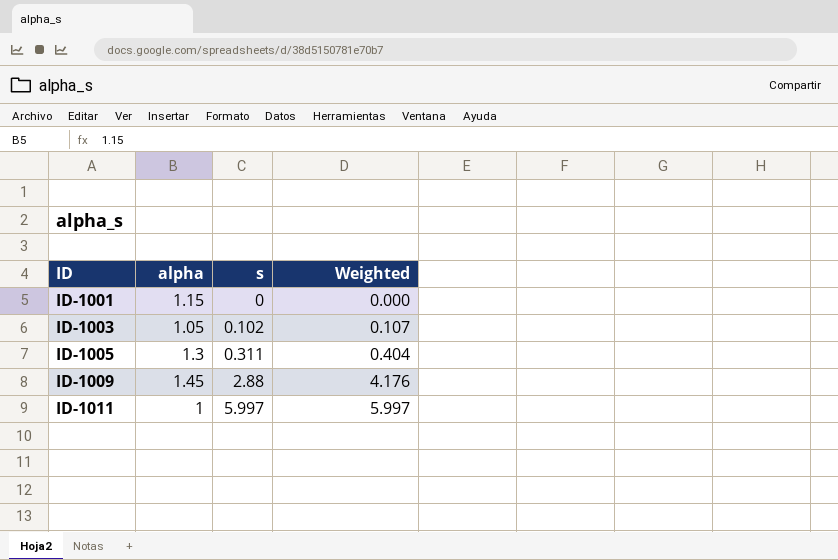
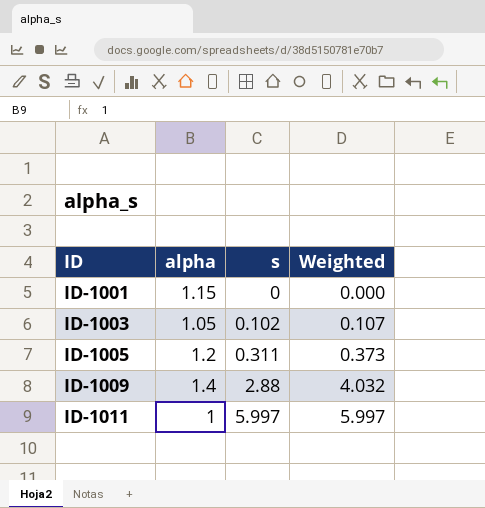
ID-1005 | alpha: 1.3 -> 1.2
ID-1005 | Weighted: 0.404 -> 0.373
ID-1009 | alpha: 1.45 -> 1.4
ID-1009 | Weighted: 4.176 -> 4.032

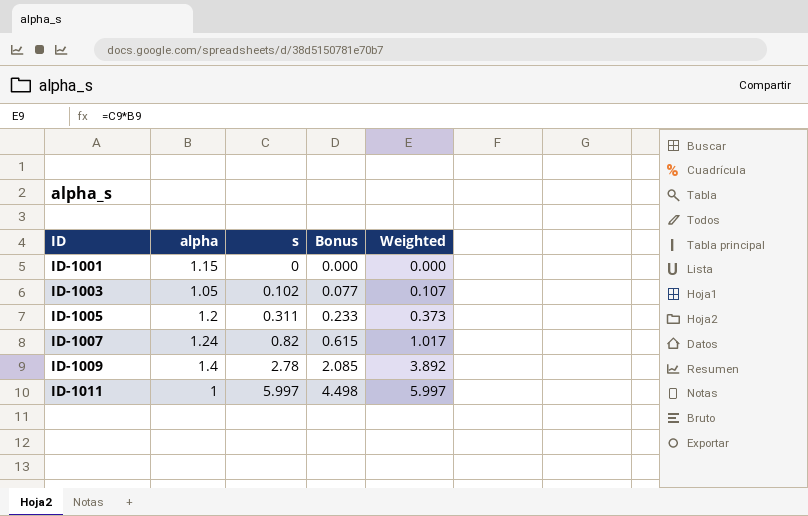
column Bonus | formula: none -> [s] * 0.75
row ID-1007: none -> 1.24 | 0.82 | 0.615 | 1.017
ID-1009 | s: 2.88 -> 2.78
ID-1009 | Weighted: 4.032 -> 3.892

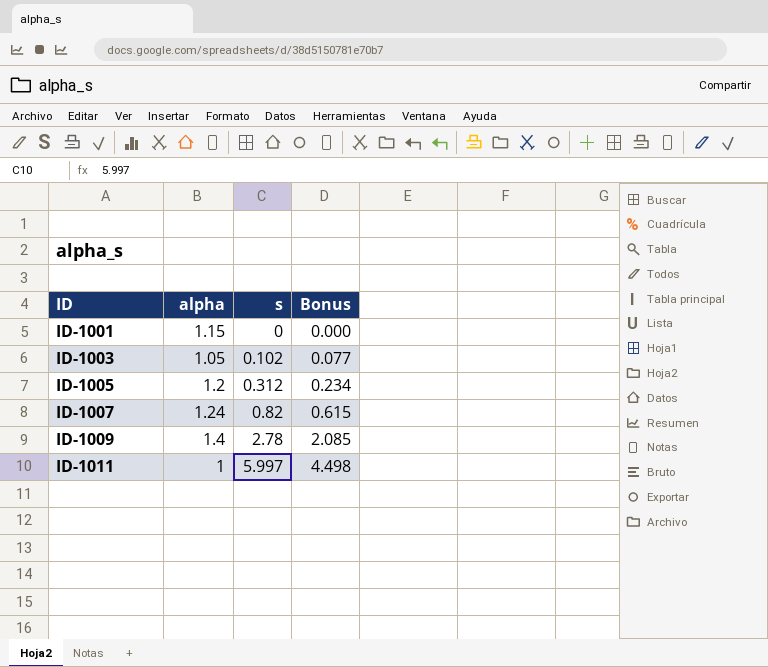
column Weighted | formula: [alpha] * [s] -> none
ID-1005 | s: 0.311 -> 0.312
ID-1005 | Bonus: 0.233 -> 0.234

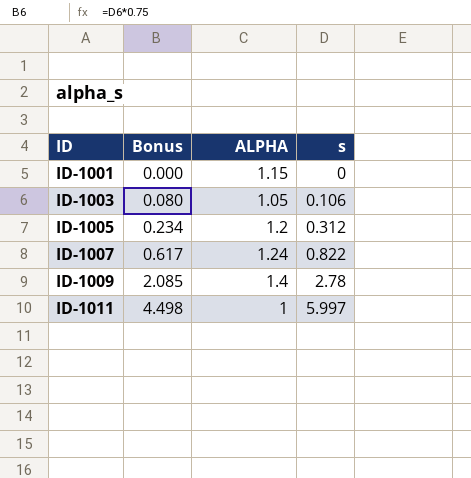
column Bonus | position: 4 -> 2
column name: alpha -> ALPHA
ID-1003 | Bonus: 0.077 -> 0.080
ID-1003 | s: 0.102 -> 0.106
ID-1007 | Bonus: 0.615 -> 0.617
ID-1007 | s: 0.82 -> 0.822

